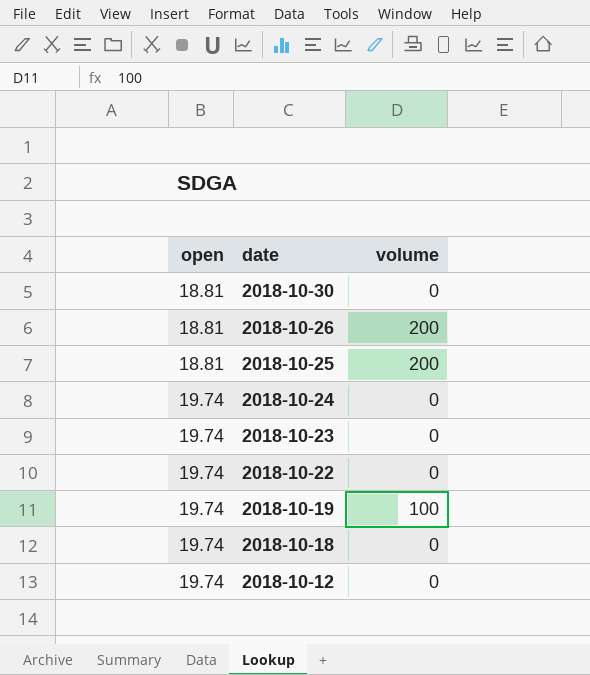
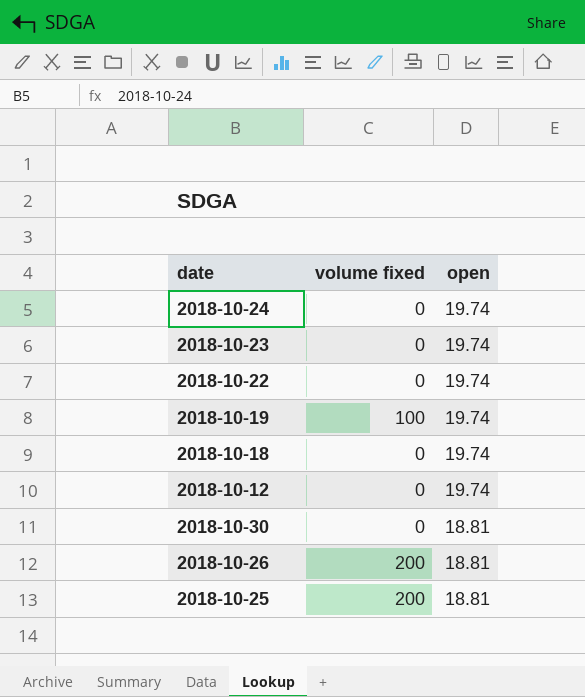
row order: open ascending -> open descending
column name: volume -> volume fixed
column open | position: 1 -> 3

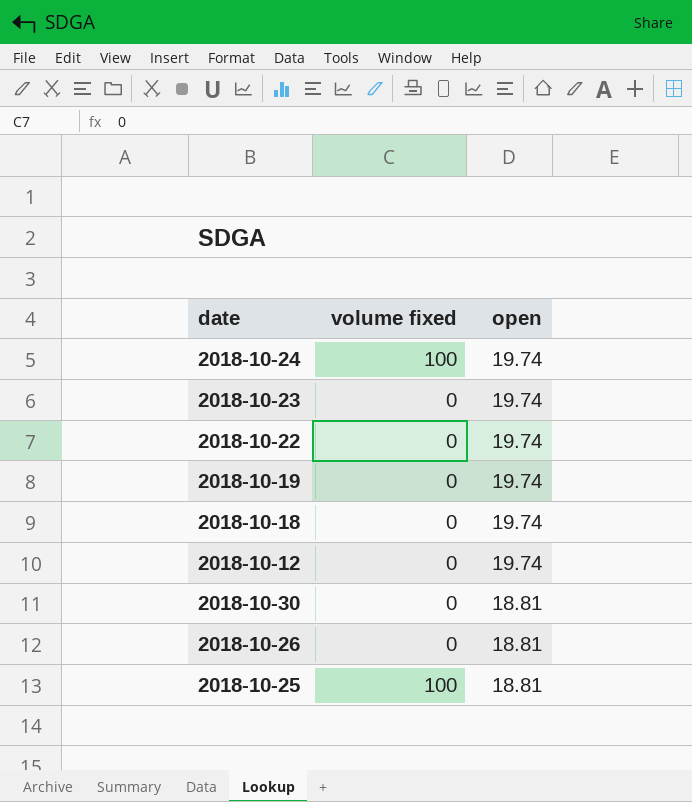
2018-10-24 | volume fixed: 0 -> 100
2018-10-19 | volume fixed: 100 -> 0
2018-10-26 | volume fixed: 200 -> 0
2018-10-25 | volume fixed: 200 -> 100

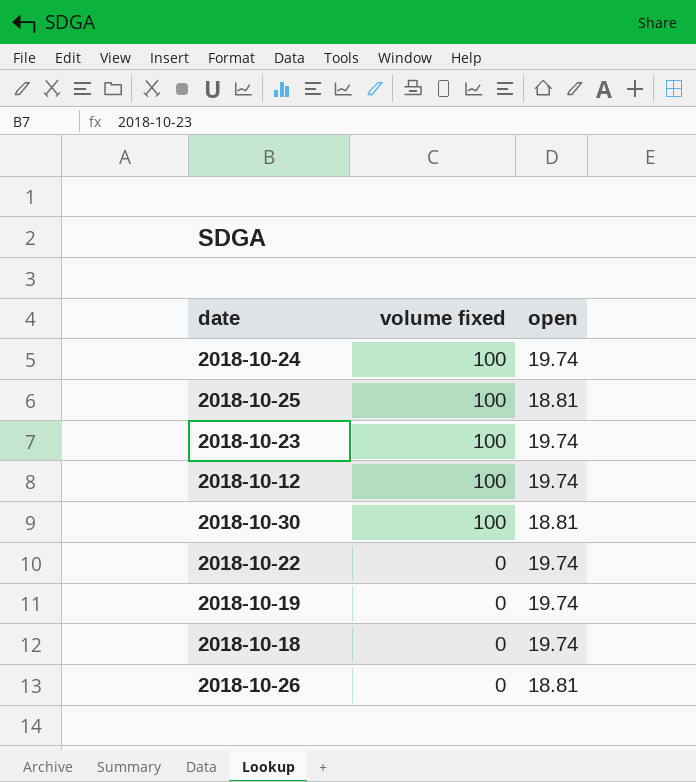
row order: open descending -> volume fixed descending
2018-10-23 | volume fixed: 0 -> 100
2018-10-12 | volume fixed: 0 -> 100
2018-10-30 | volume fixed: 0 -> 100

